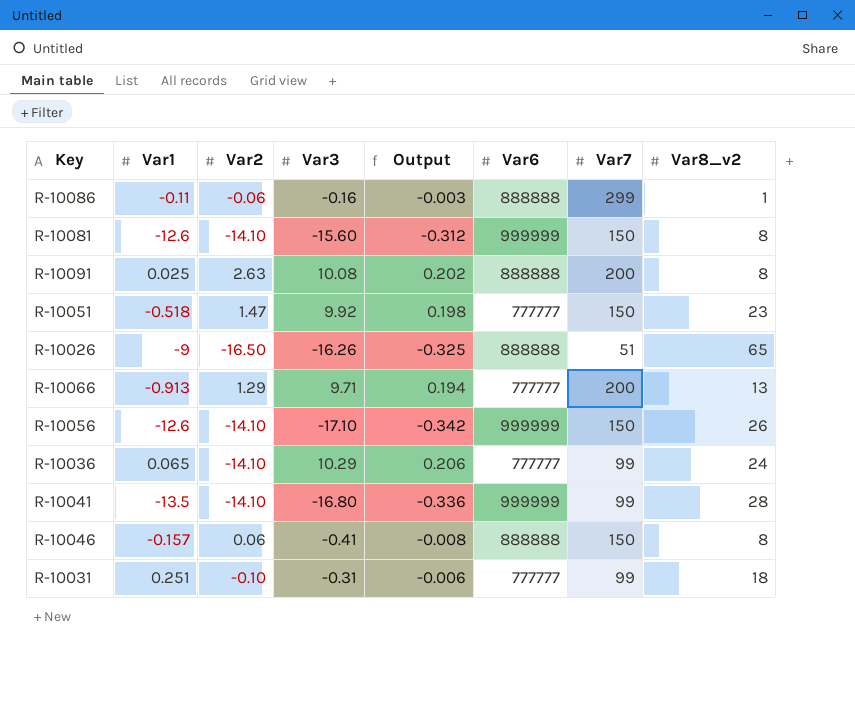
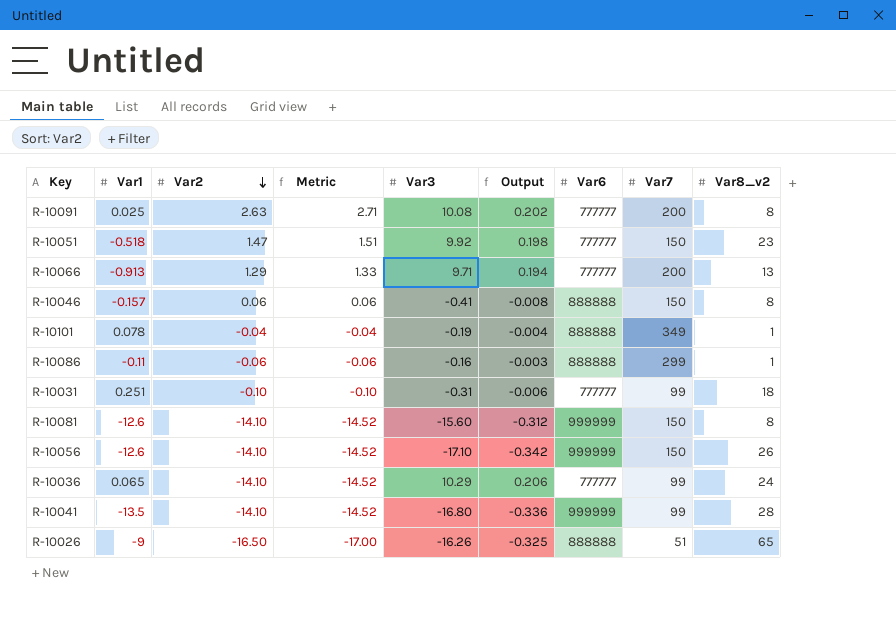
row order: none -> Var2 descending
column Metric | formula: none -> [Var2] * 1.03
R-10091 | Var6: 888888 -> 777777
row R-10101: none -> 0.078 | -0.04 | -0.04 | -0.19 | -0.004 | 888888 | 349 | 1

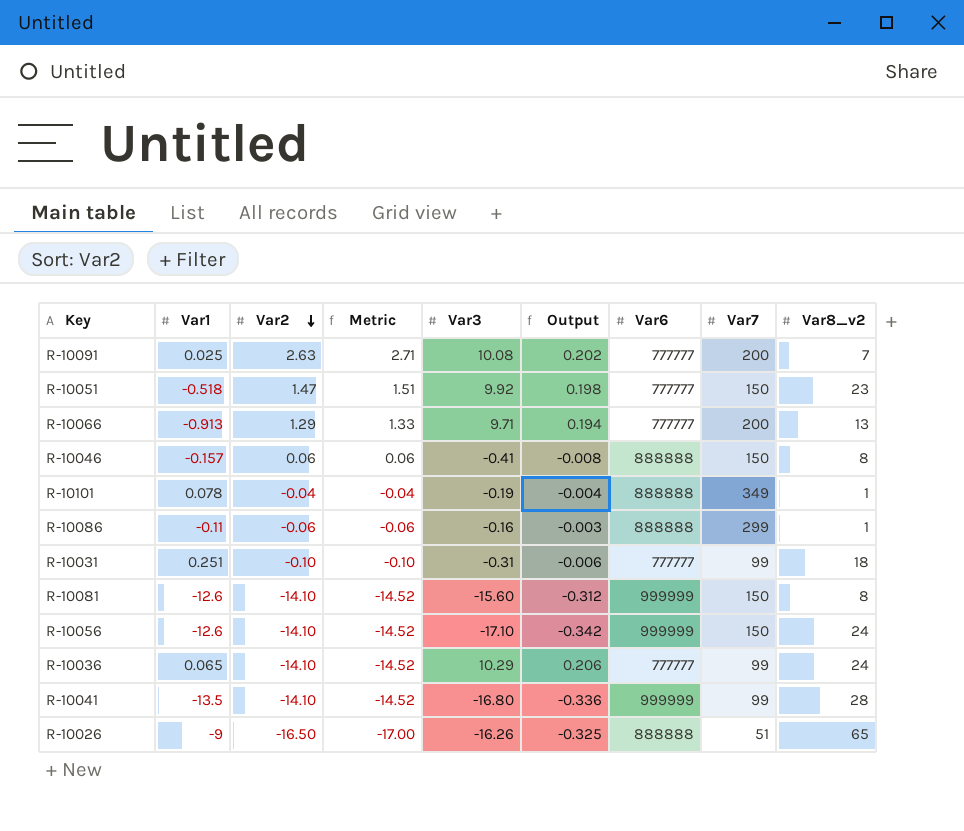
R-10091 | Var8_v2: 8 -> 7
R-10056 | Var8_v2: 26 -> 24

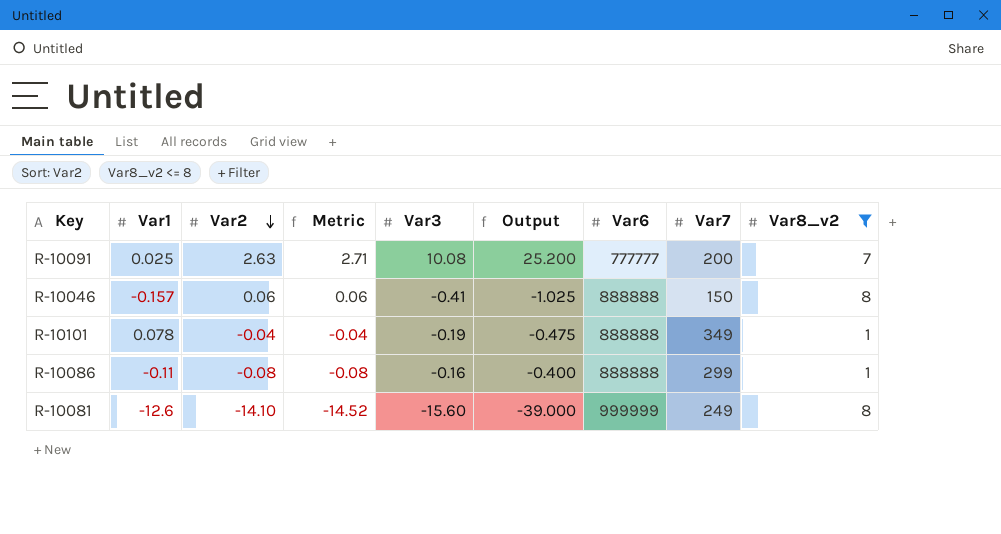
filter: none -> Var8_v2 <= 8
column Output | formula: [Var3] * 0.02 -> [Var3] * 2.5
R-10086 | Var2: -0.06 -> -0.08
R-10086 | Metric: -0.06 -> -0.08
R-10081 | Var7: 150 -> 249

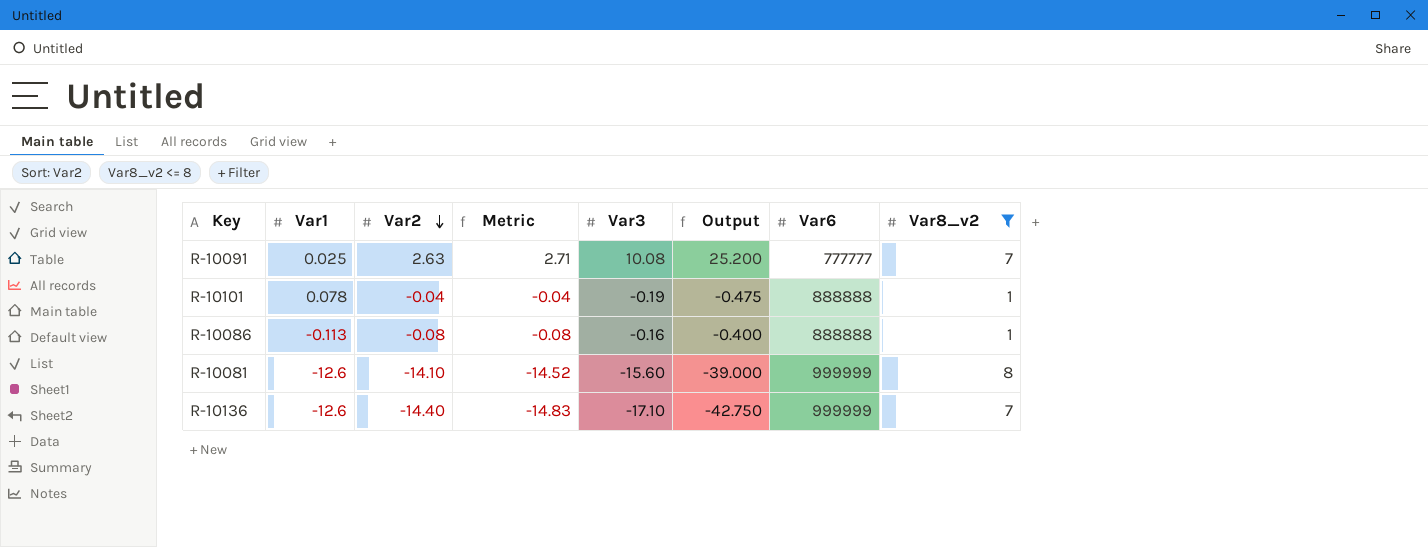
column Var7 | position: 8 -> none
row R-10046: -0.157 | 0.06 | 0.06 | -0.41 | -1.025 | 888888 | 150 | 8 -> none
R-10086 | Var1: -0.11 -> -0.113
row R-10136: none -> -12.6 | -14.40 | -14.83 | -17.10 | -42.750 | 999999 | 7

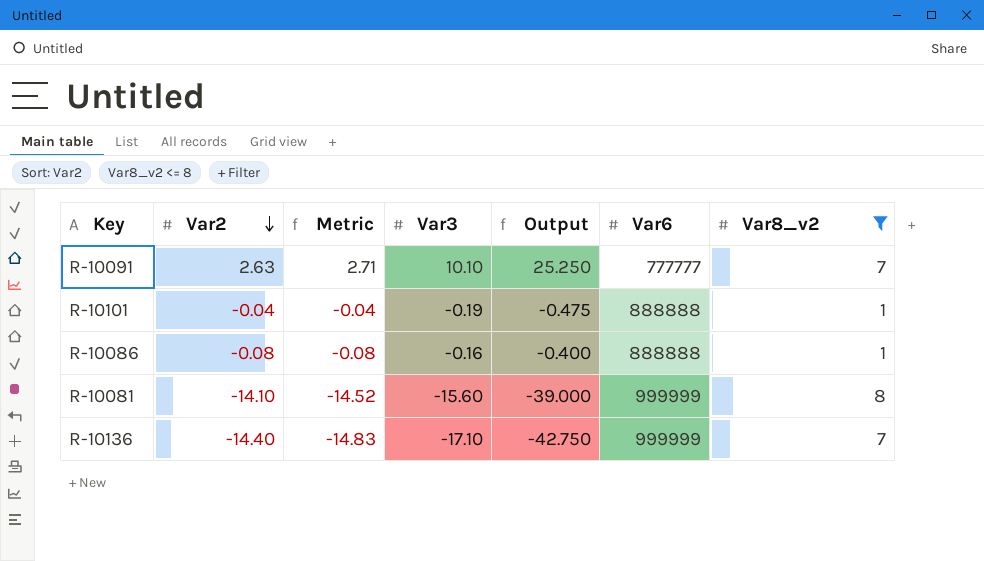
column Var1 | position: 2 -> none
R-10091 | Var3: 10.08 -> 10.10
R-10091 | Output: 25.200 -> 25.250

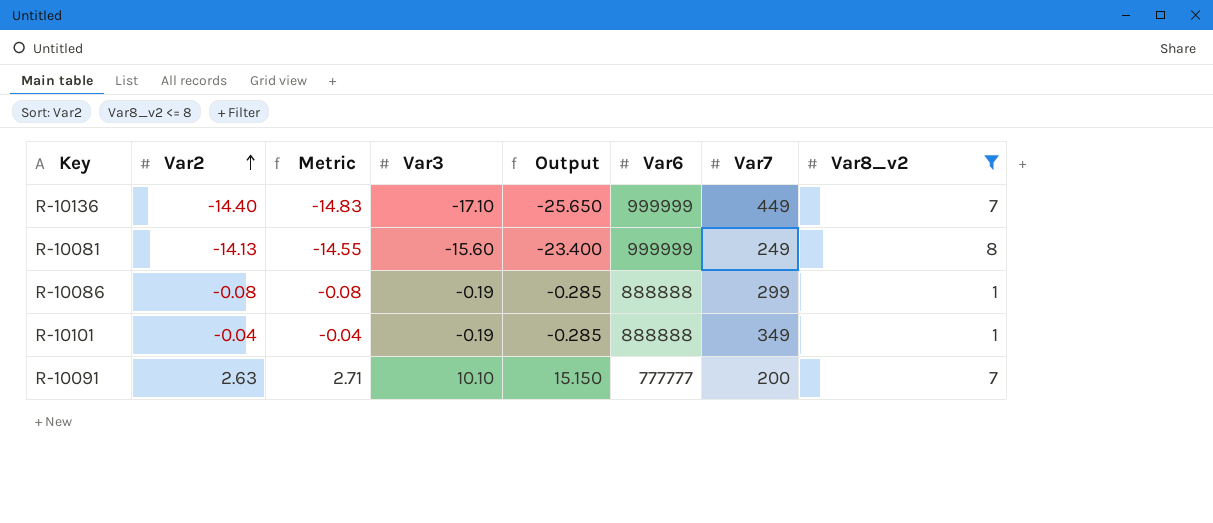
row order: Var2 descending -> Var2 ascending
column Output | formula: [Var3] * 2.5 -> [Var3] * 1.5
column Var7 | position: none -> 7
R-10081 | Var2: -14.10 -> -14.13
R-10081 | Metric: -14.52 -> -14.55
R-10086 | Var3: -0.16 -> -0.19

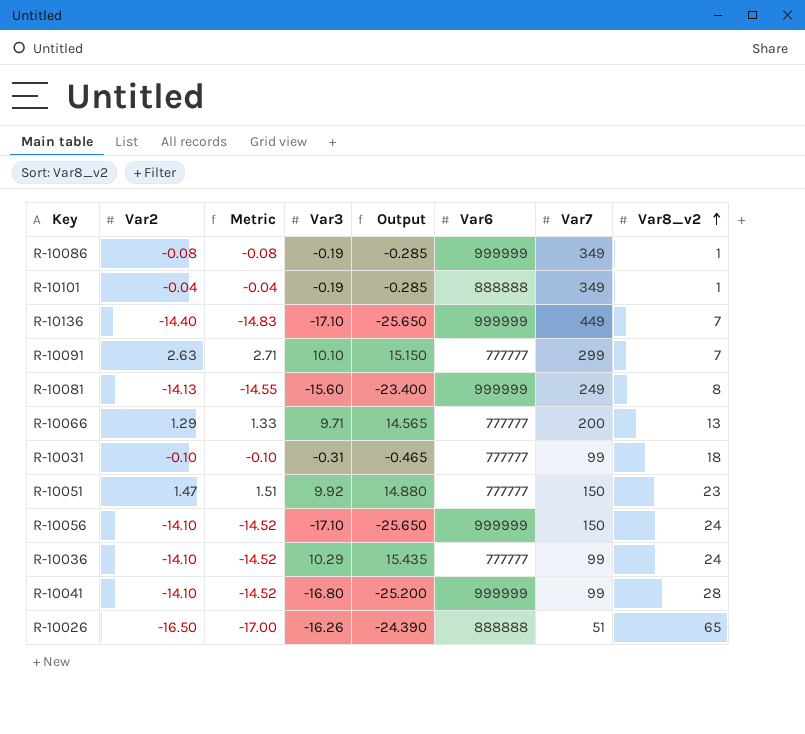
filter: Var8_v2 <= 8 -> none
row order: Var2 ascending -> Var8_v2 ascending
R-10086 | Var6: 888888 -> 999999
R-10086 | Var7: 299 -> 349
R-10091 | Var7: 200 -> 299

